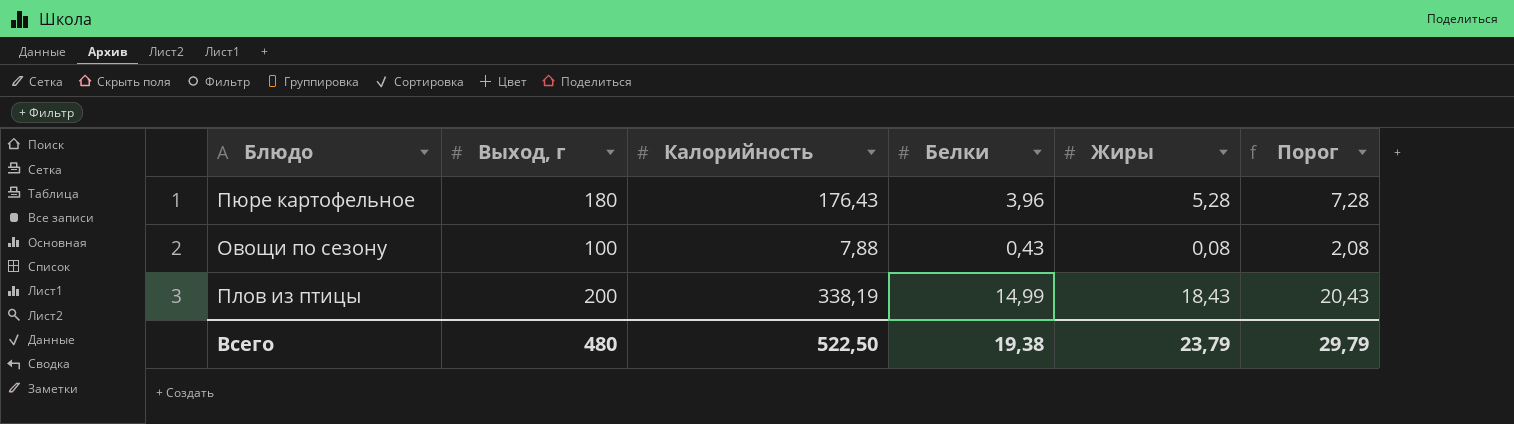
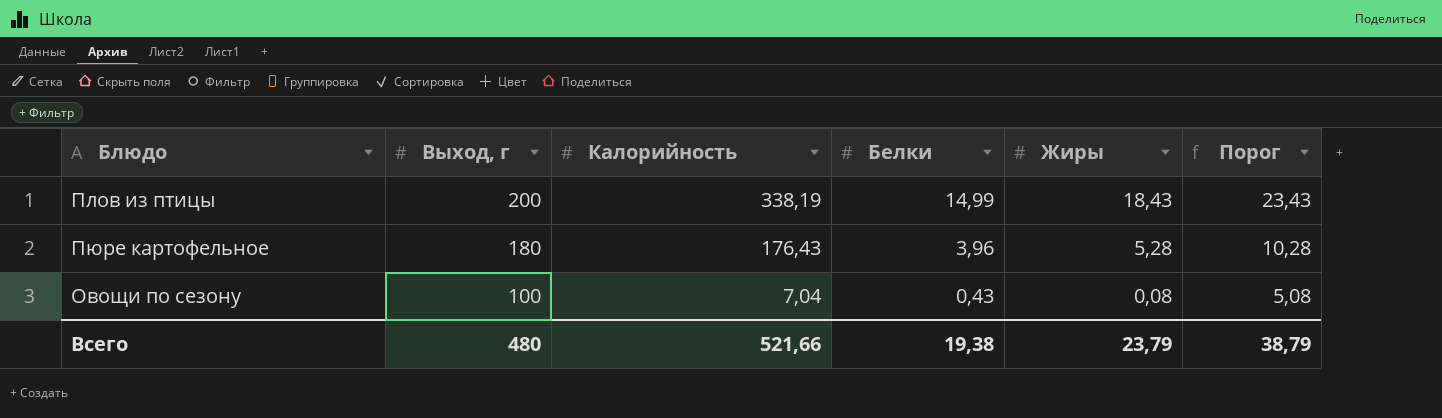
row order: none -> Выход, г descending
column Порог | formula: [Жиры] + 2 -> [Жиры] + 5
Овощи по сезону | Калорийность: 7,88 -> 7,04
Всего | Калорийность: 522,50 -> 521,66
Всего | Порог: 29,79 -> 38,79

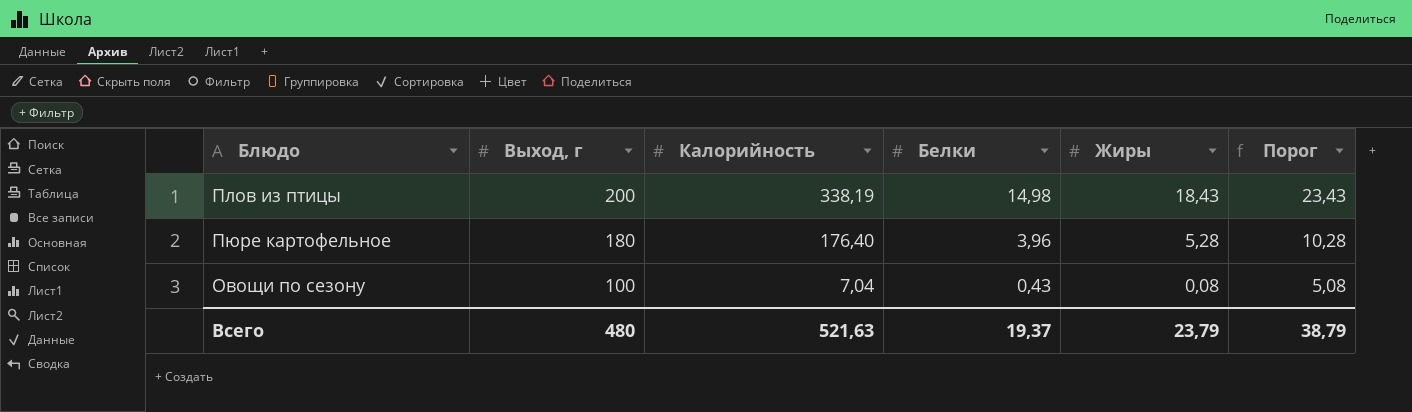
Плов из птицы | Белки: 14,99 -> 14,98
Пюре картофельное | Калорийность: 176,43 -> 176,40
Всего | Калорийность: 521,66 -> 521,63
Всего | Белки: 19,38 -> 19,37

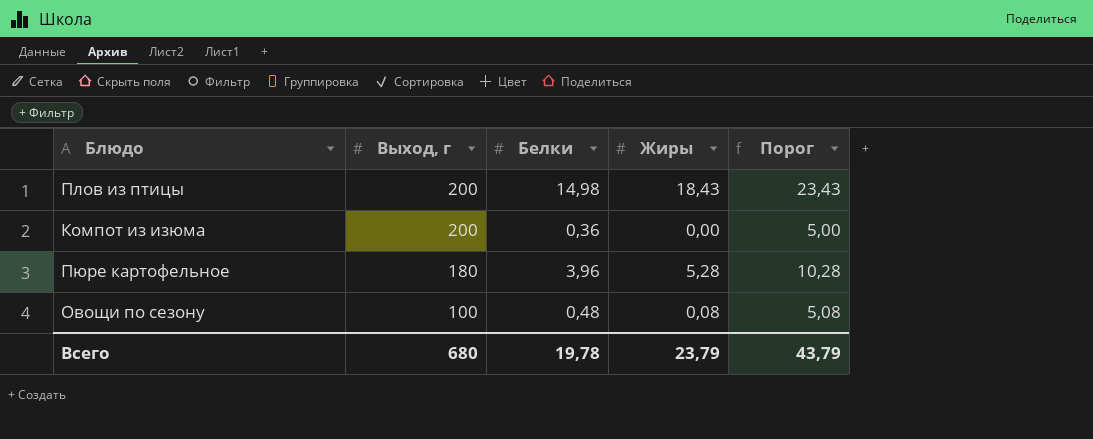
column Калорийность | position: 3 -> none
row Компот из изюма: none -> 200 | 0,36 | 0,00 | 5,00
Овощи по сезону | Белки: 0,43 -> 0,48
Всего | Выход, г: 480 -> 680
Всего | Белки: 19,37 -> 19,78
Всего | Порог: 38,79 -> 43,79

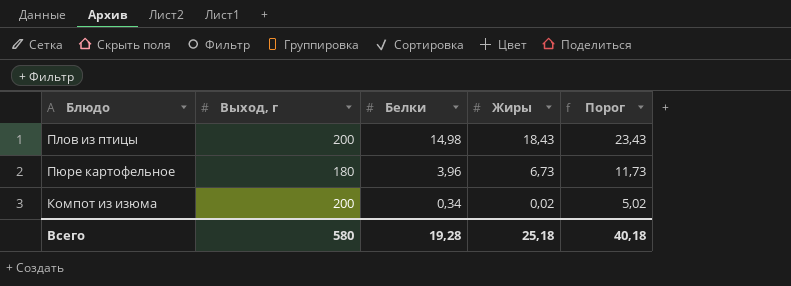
row order: Выход, г descending -> Белки descending
row Овощи по сезону: 100 | 0,48 | 0,08 | 5,08 -> none
Пюре картофельное | Жиры: 5,28 -> 6,73
Пюре картофельное | Порог: 10,28 -> 11,73
Компот из изюма | Белки: 0,36 -> 0,34
Компот из изюма | Жиры: 0,00 -> 0,02
Компот из изюма | Порог: 5,00 -> 5,02
Всего | Выход, г: 680 -> 580
Всего | Белки: 19,78 -> 19,28
Всего | Жиры: 23,79 -> 25,18
Всего | Порог: 43,79 -> 40,18

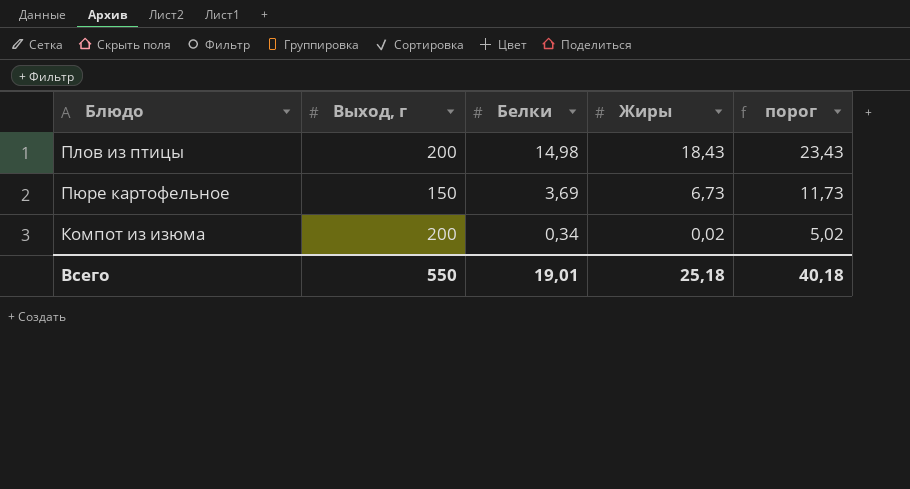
column name: Порог -> порог
Пюре картофельное | Выход, г: 180 -> 150
Пюре картофельное | Белки: 3,96 -> 3,69
Всего | Выход, г: 580 -> 550
Всего | Белки: 19,28 -> 19,01

